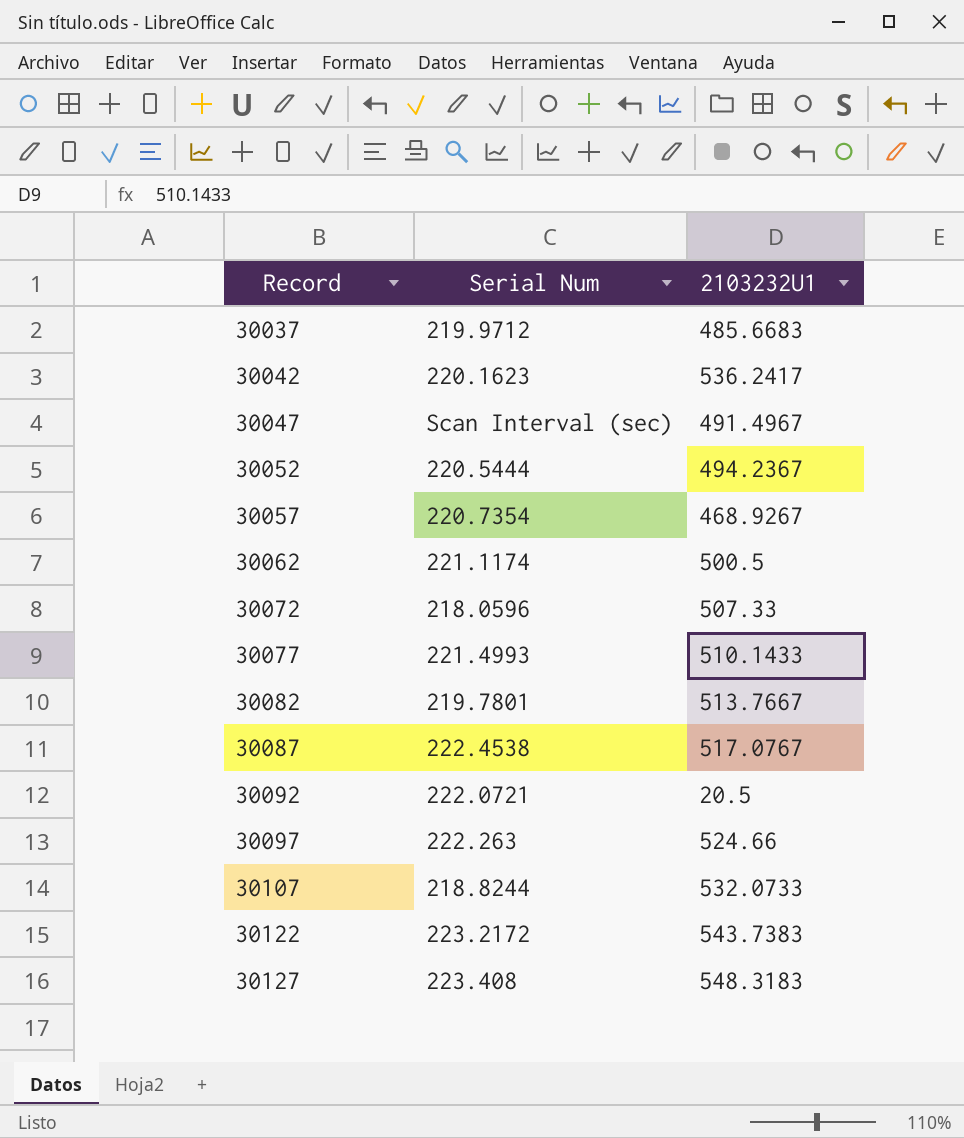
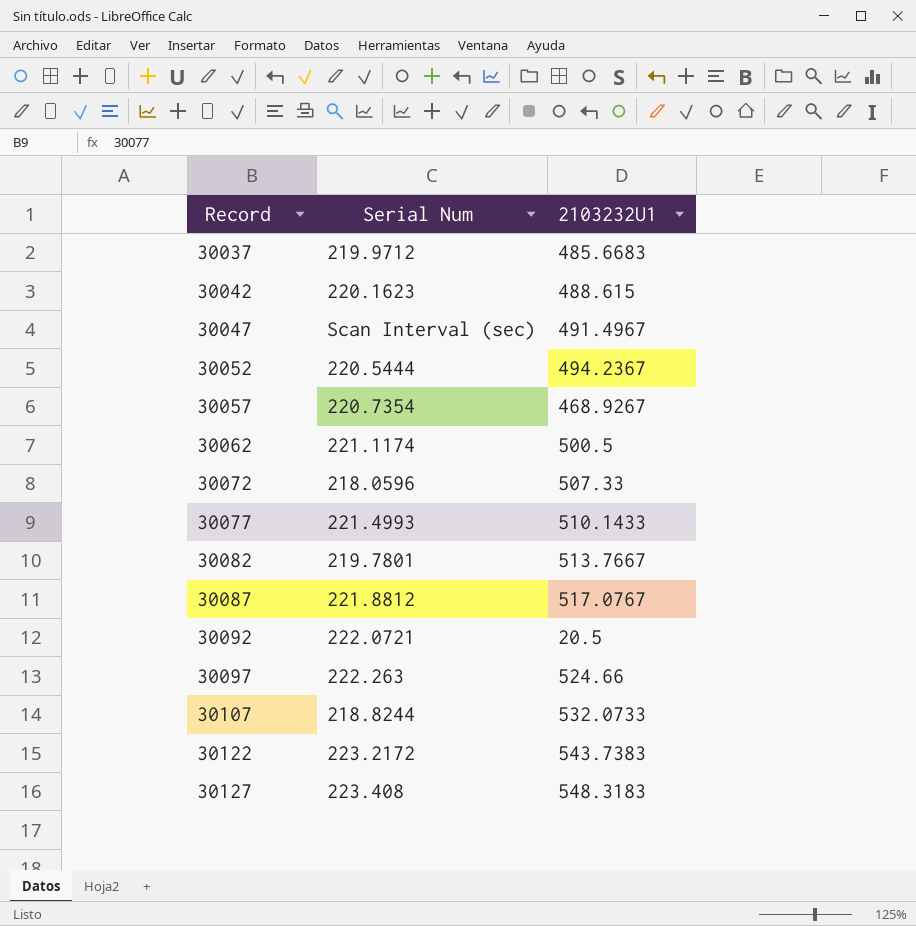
30042 | 2103232U1: 536.2417 -> 488.615
30087 | Serial Num: 222.4538 -> 221.8812

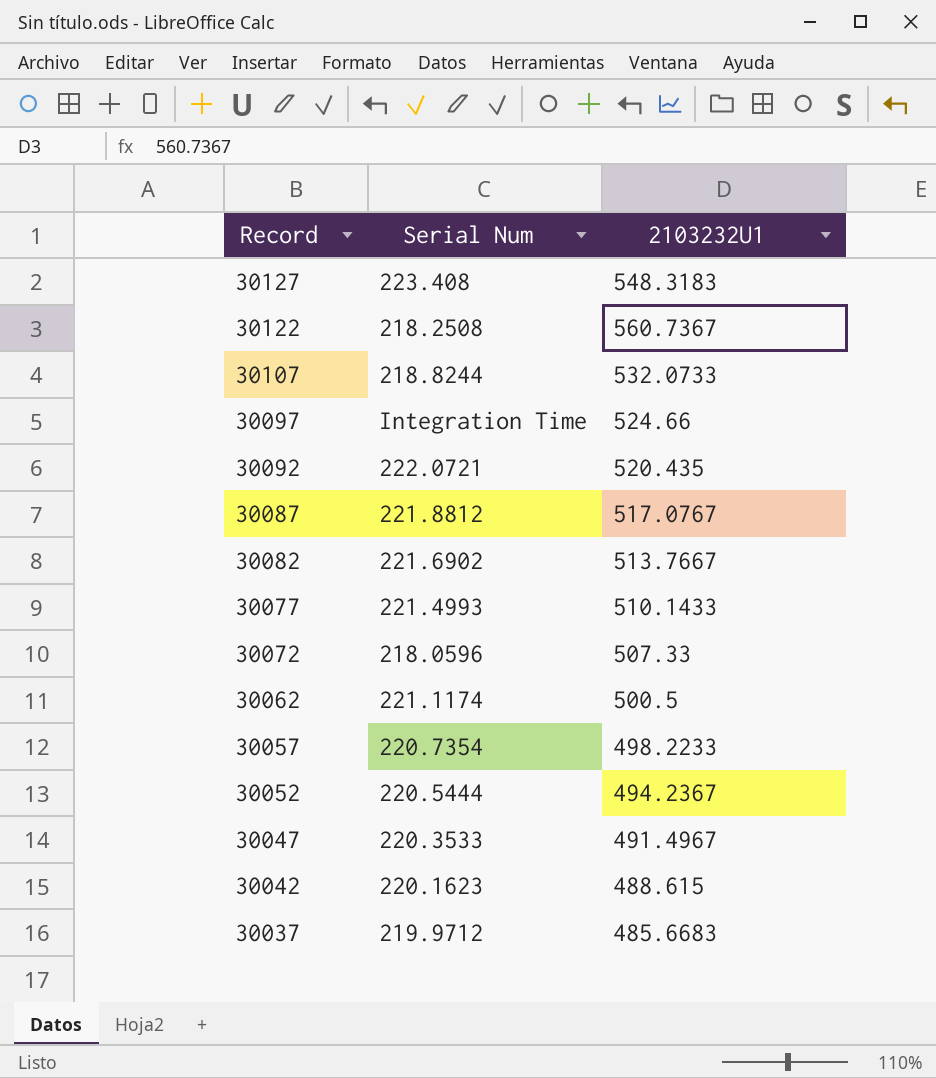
row order: Record ascending -> Record descending
30122 | Serial Num: 223.2172 -> 218.2508
30122 | 2103232U1: 543.7383 -> 560.7367
30097 | Serial Num: 222.263 -> Integration Time
30092 | 2103232U1: 20.5 -> 520.435
30082 | Serial Num: 219.7801 -> 221.6902
30057 | 2103232U1: 468.9267 -> 498.2233
30047 | Serial Num: Scan Interval (sec) -> 220.3533

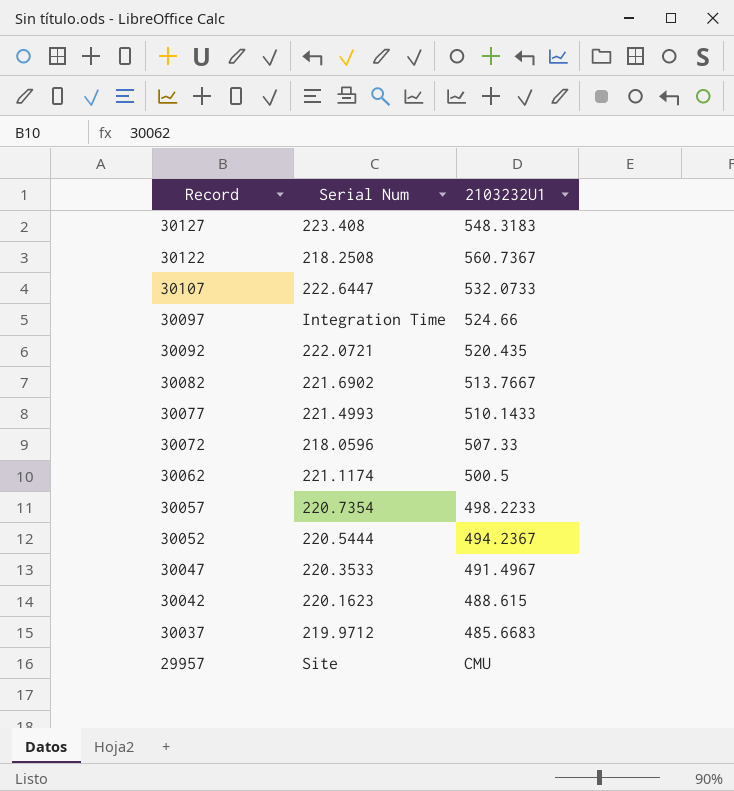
row 30087: 221.8812 | 517.0767 -> none
30107 | Serial Num: 218.8244 -> 222.6447
row 29957: none -> Site | CMU

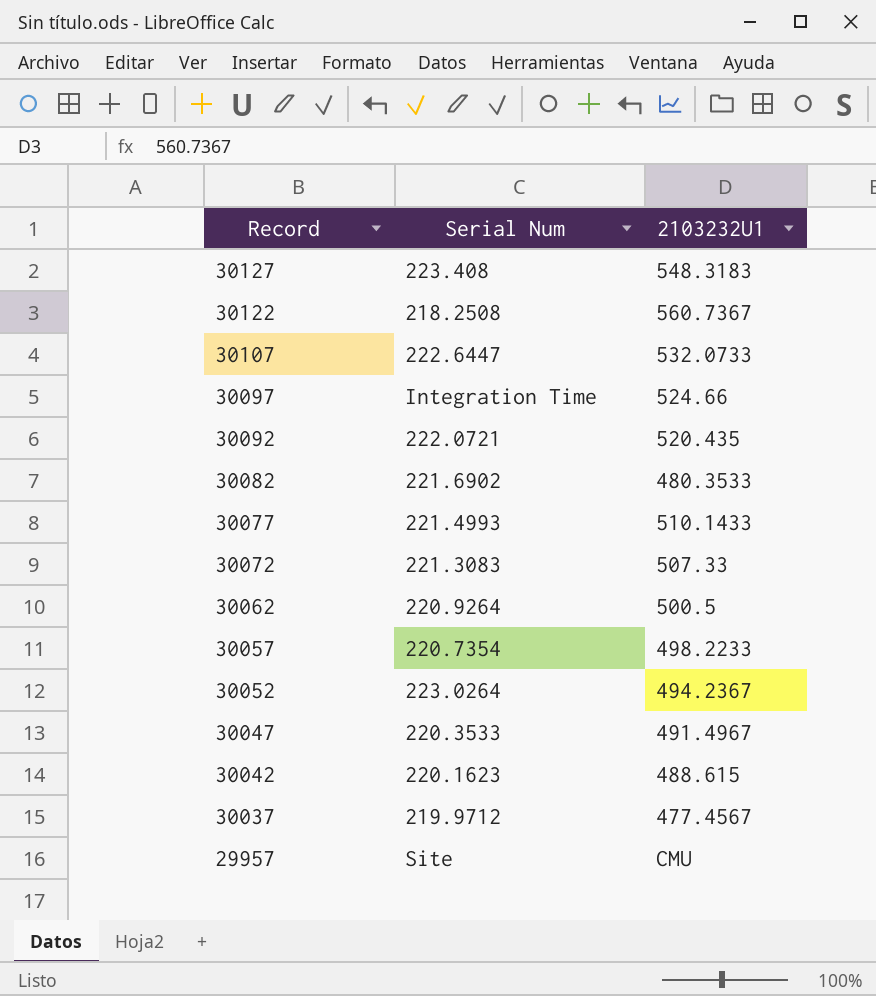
30082 | 2103232U1: 513.7667 -> 480.3533
30072 | Serial Num: 218.0596 -> 221.3083
30062 | Serial Num: 221.1174 -> 220.9264
30052 | Serial Num: 220.5444 -> 223.0264
30037 | 2103232U1: 485.6683 -> 477.4567

